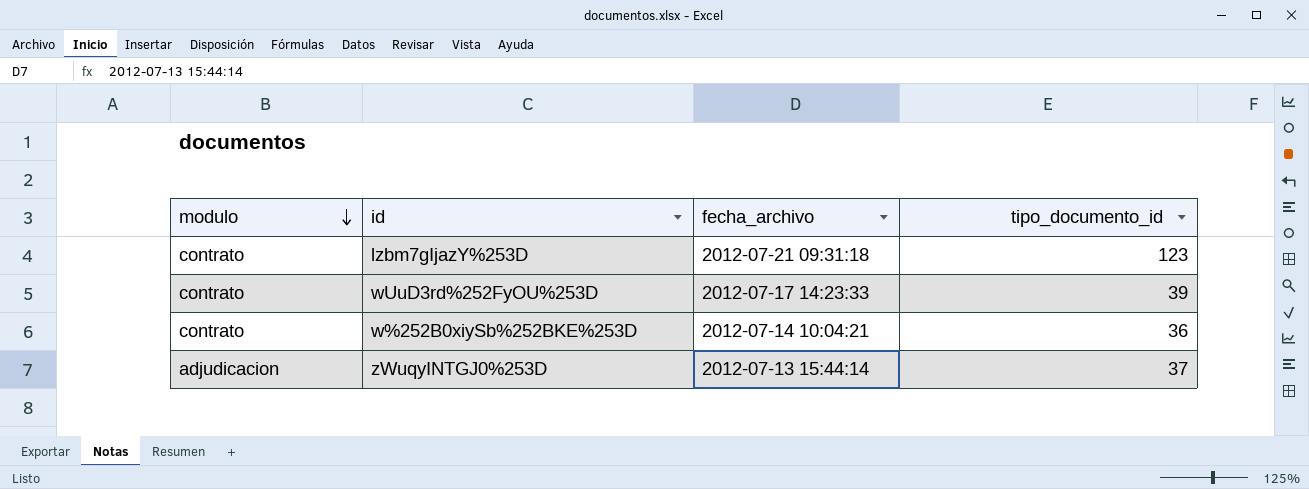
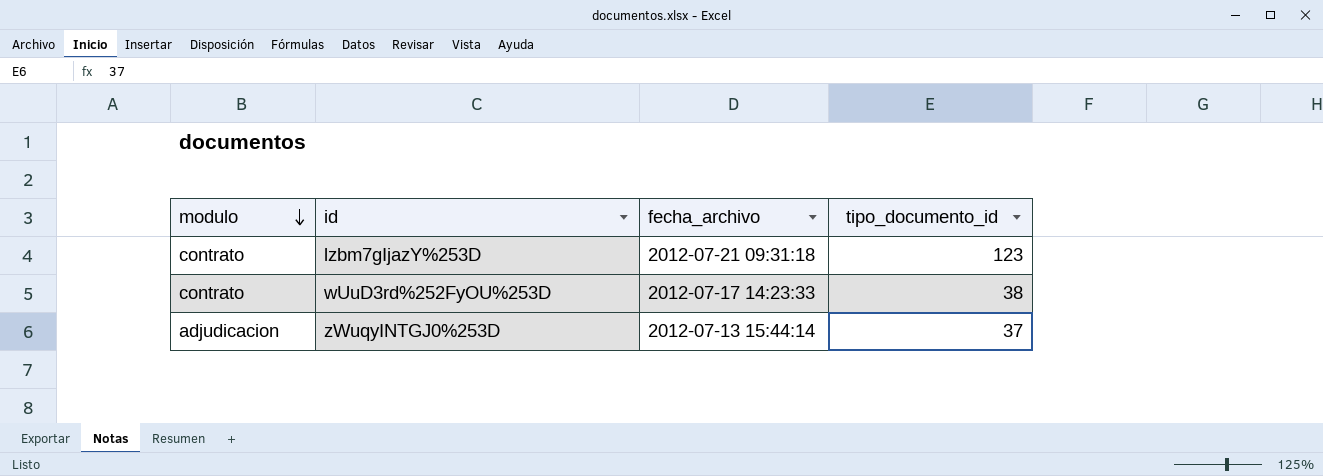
row w%252B0xiySb%252BKE%253D: contrato | 2012-07-14 10:04:21 | 36 -> none
wUuD3rd%252FyOU%253D | tipo_documento_id: 39 -> 38

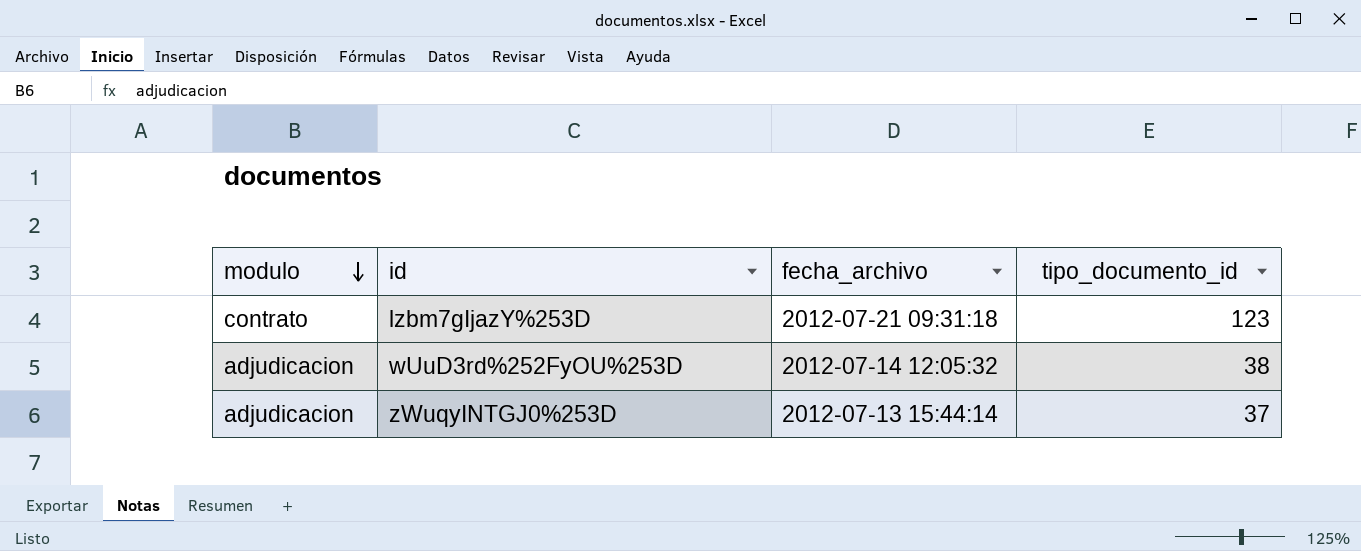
wUuD3rd%252FyOU%253D | modulo: contrato -> adjudicacion
wUuD3rd%252FyOU%253D | fecha_archivo: 2012-07-17 14:23:33 -> 2012-07-14 12:05:32

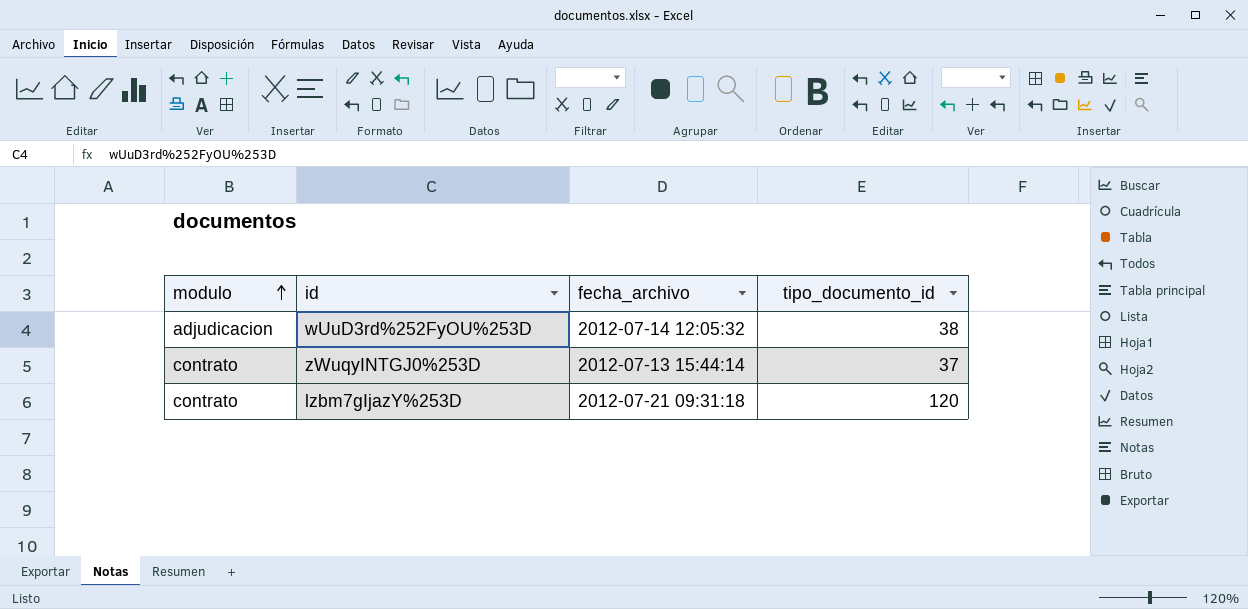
row order: modulo descending -> modulo ascending
zWuqyINTGJ0%253D | modulo: adjudicacion -> contrato
lzbm7gIjazY%253D | tipo_documento_id: 123 -> 120

